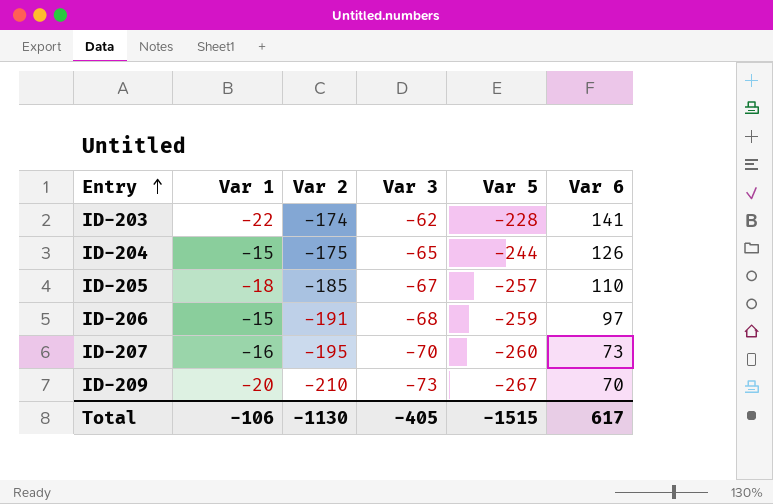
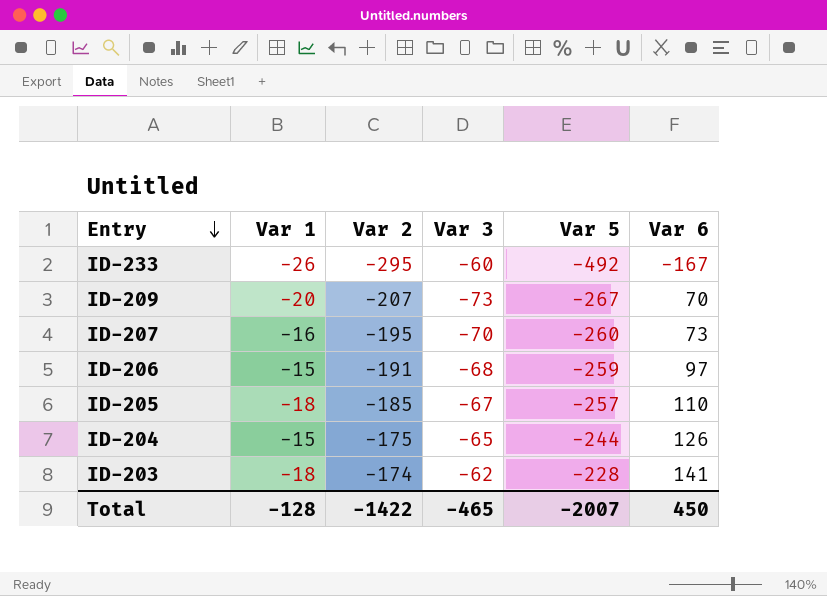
row order: Entry ascending -> Entry descending
row ID-233: none -> -26 | -295 | -60 | -492 | -167
ID-209 | Var 2: -210 -> -207
ID-203 | Var 1: -22 -> -18
Total | Var 1: -106 -> -128
Total | Var 2: -1130 -> -1422
Total | Var 3: -405 -> -465
Total | Var 5: -1515 -> -2007
Total | Var 6: 617 -> 450

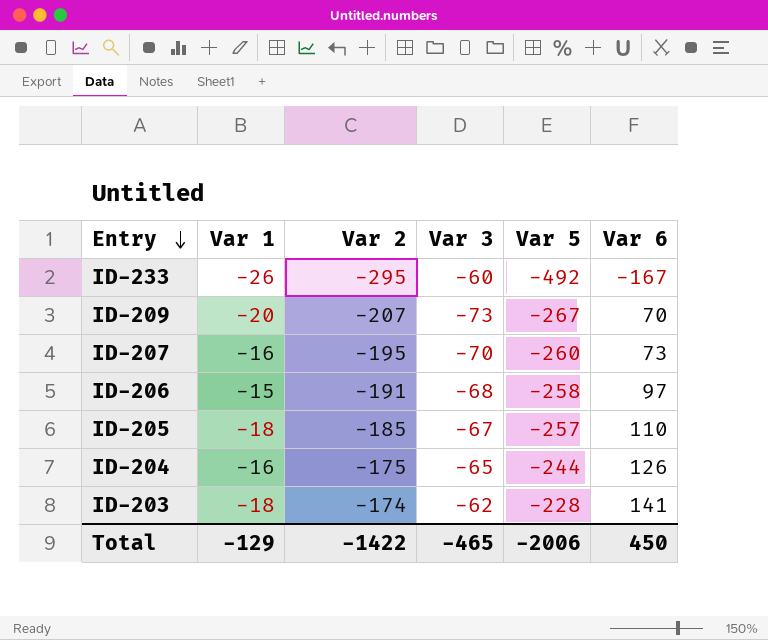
ID-206 | Var 5: -259 -> -258
ID-204 | Var 1: -15 -> -16
Total | Var 1: -128 -> -129
Total | Var 5: -2007 -> -2006

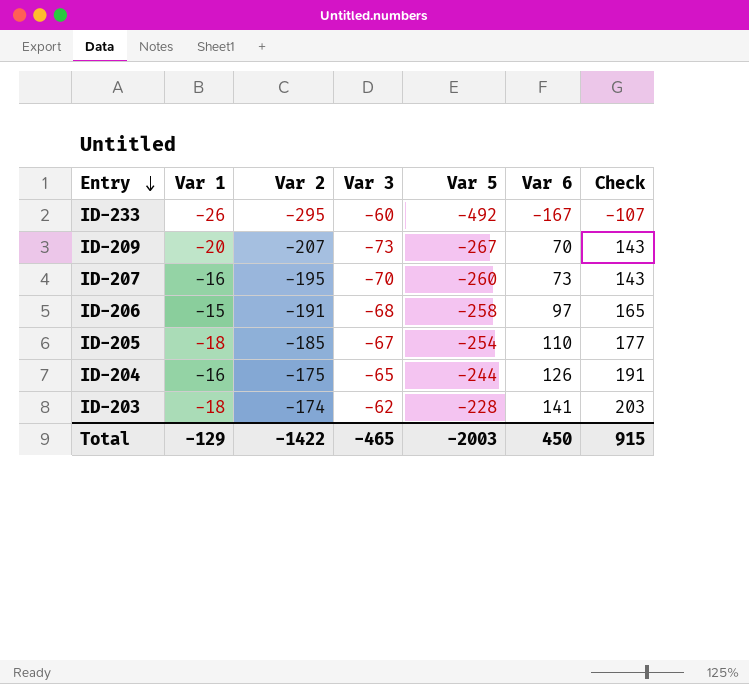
column Check | formula: none -> [Var 6] - [Var 3]
ID-205 | Var 5: -257 -> -254
Total | Var 5: -2006 -> -2003

